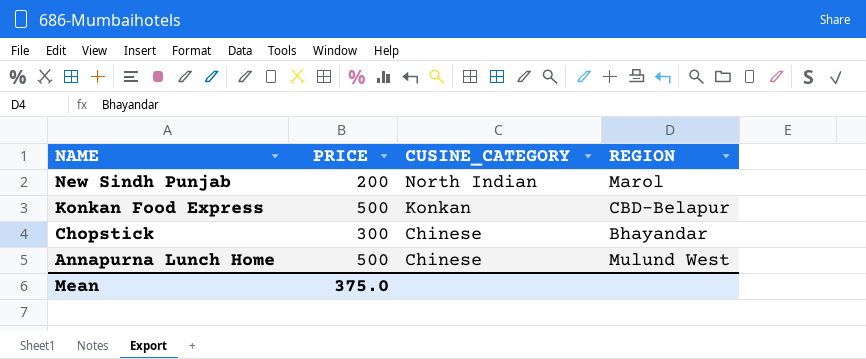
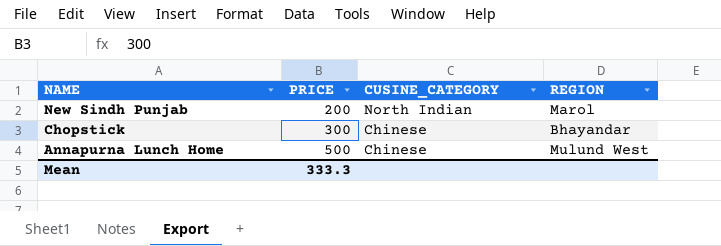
row Konkan Food Express: 500 | Konkan | CBD-Belapur -> none
Mean | PRICE: 375.0 -> 333.3

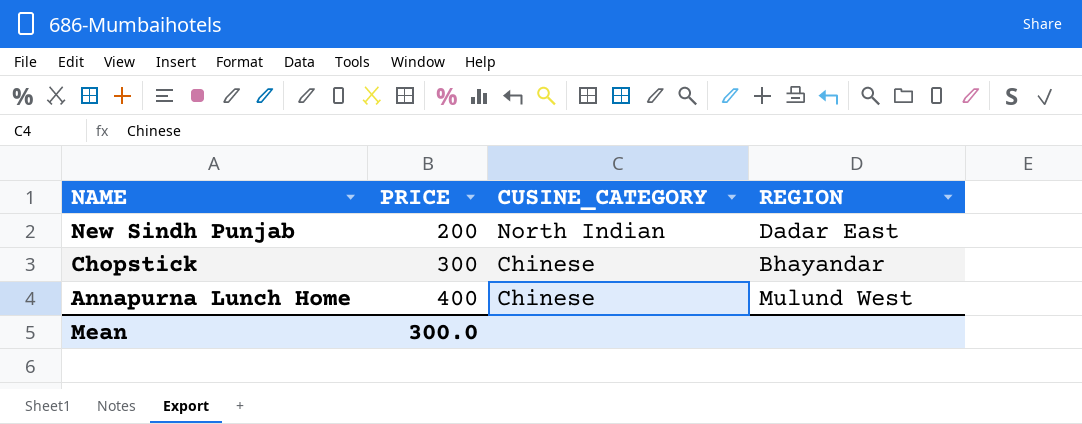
New Sindh Punjab | REGION: Marol -> Dadar East
Annapurna Lunch Home | PRICE: 500 -> 400
Mean | PRICE: 333.3 -> 300.0

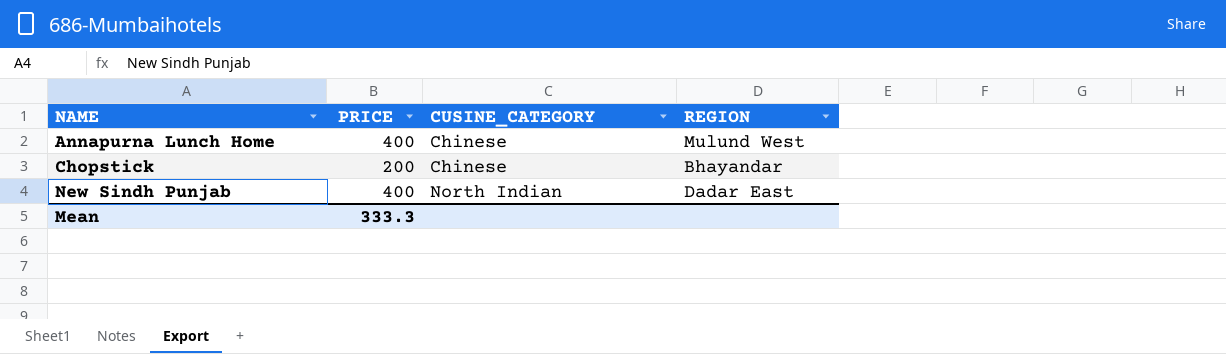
row order: NAME descending -> NAME ascending
Chopstick | PRICE: 300 -> 200
New Sindh Punjab | PRICE: 200 -> 400
Mean | PRICE: 300.0 -> 333.3

